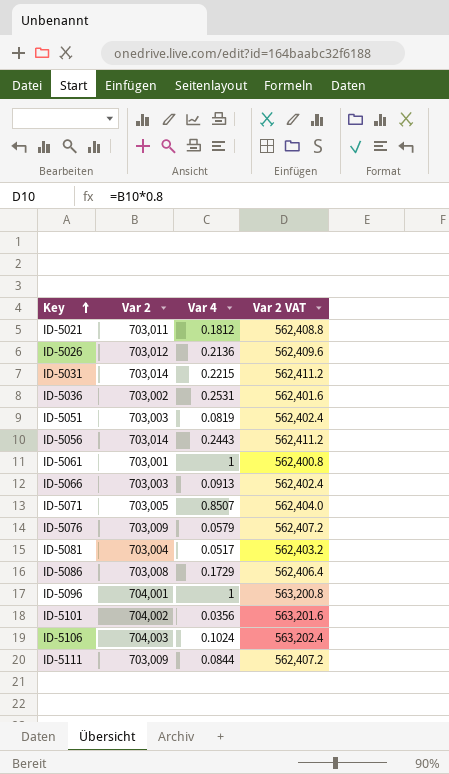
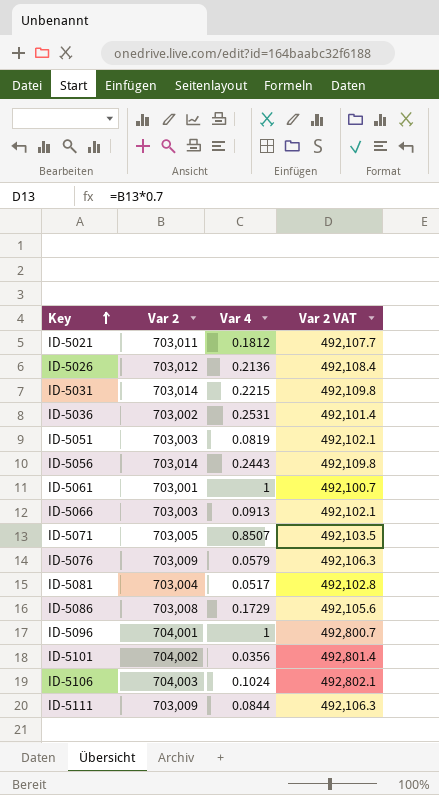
column Var 2 VAT | formula: [Var 2] * 0.8 -> [Var 2] * 0.7

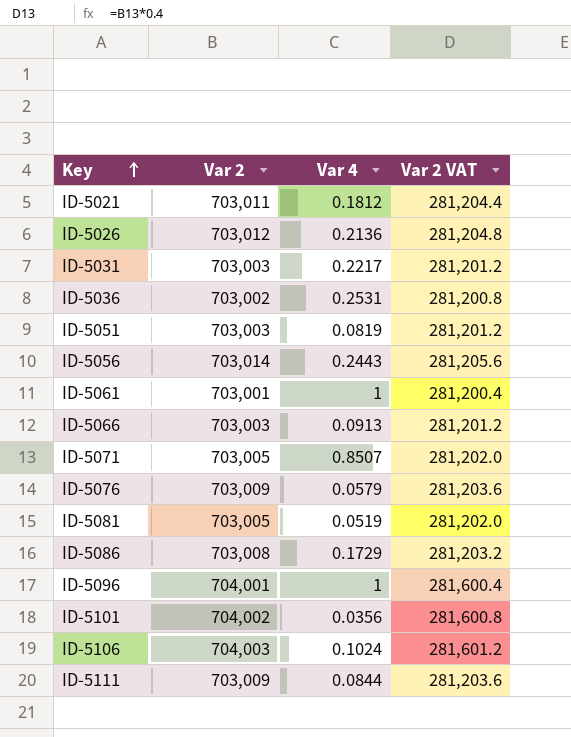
column Var 2 VAT | formula: [Var 2] * 0.7 -> [Var 2] * 0.4
ID-5031 | Var 2: 703,014 -> 703,003
ID-5031 | Var 4: 0.2215 -> 0.2217
ID-5081 | Var 2: 703,004 -> 703,005
ID-5081 | Var 4: 0.0517 -> 0.0519

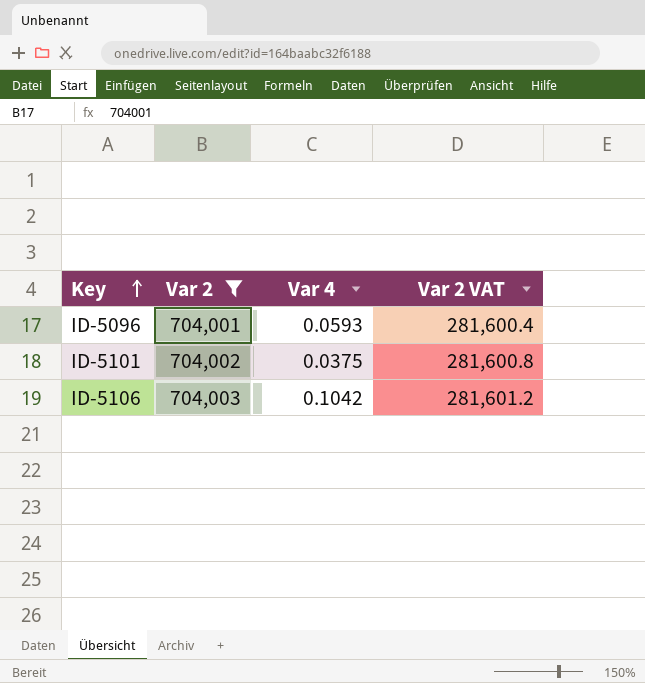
filter: none -> Var 2 >= 704,001
ID-5096 | Var 4: 1 -> 0.0593
ID-5101 | Var 4: 0.0356 -> 0.0375
ID-5106 | Var 4: 0.1024 -> 0.1042

